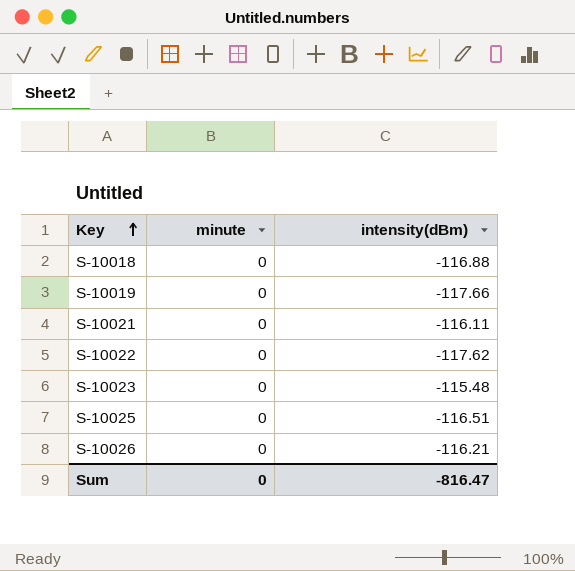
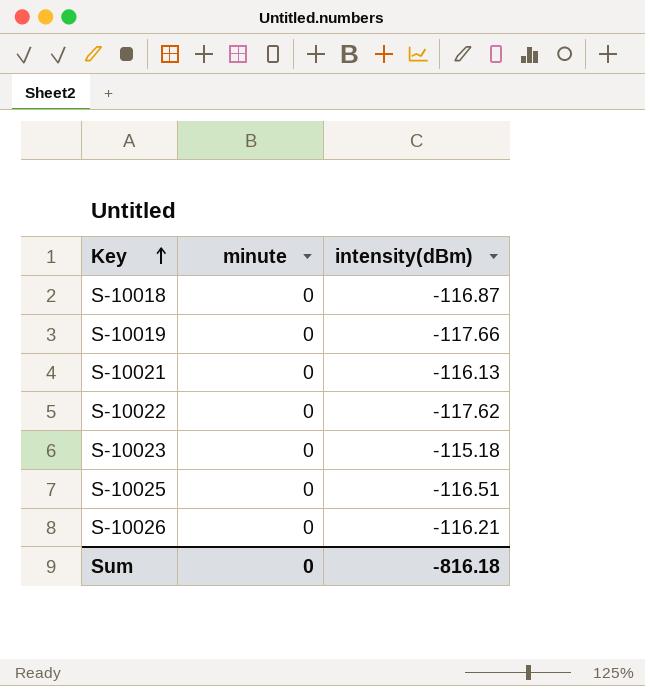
S-10018 | intensity(dBm): -116.88 -> -116.87
S-10021 | intensity(dBm): -116.11 -> -116.13
S-10023 | intensity(dBm): -115.48 -> -115.18
Sum | intensity(dBm): -816.47 -> -816.18

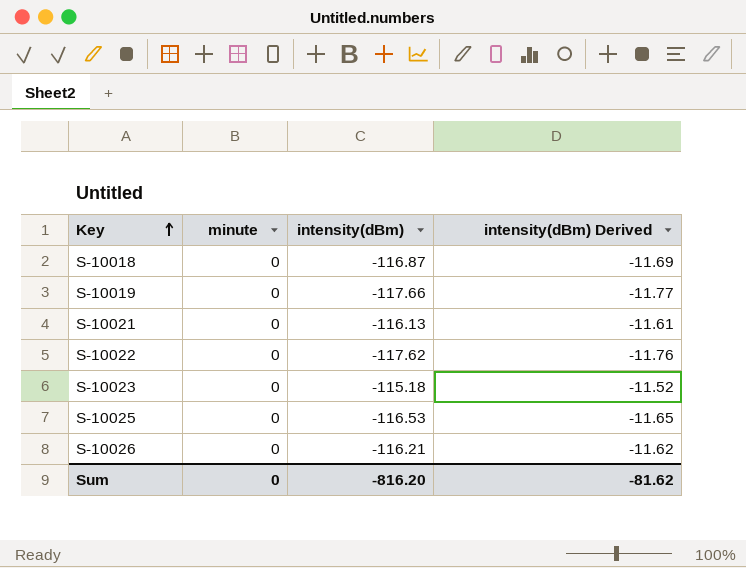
column intensity(dBm) Derived | formula: none -> [intensity(dBm)] * 0.1
S-10025 | intensity(dBm): -116.51 -> -116.53
Sum | intensity(dBm): -816.18 -> -816.20

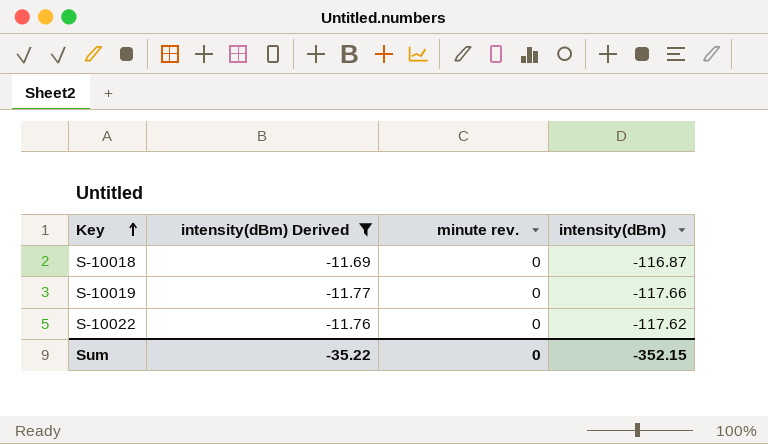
filter: none -> intensity(dBm) Derived <= -11.69
column intensity(dBm) Derived | position: 4 -> 2
column name: minute -> minute rev.
Sum | intensity(dBm) Derived: -81.62 -> -35.22
Sum | intensity(dBm): -816.20 -> -352.15

